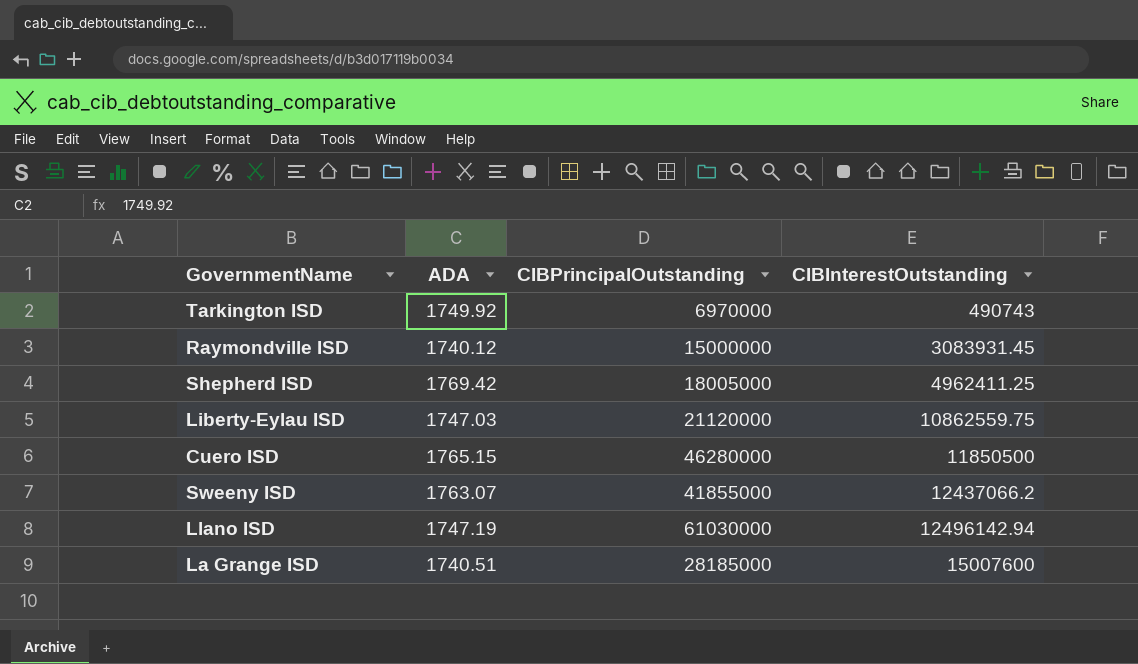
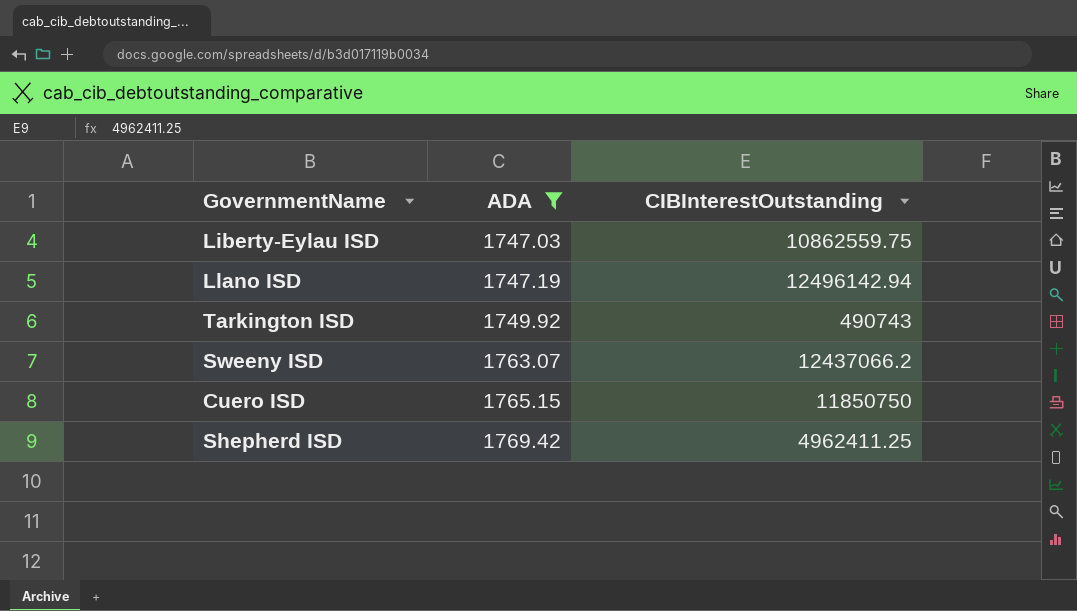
filter: none -> ADA >= 1747.03
row order: CIBInterestOutstanding ascending -> ADA ascending
column CIBPrincipalOutstanding | position: 3 -> none
Cuero ISD | CIBInterestOutstanding: 11850500 -> 11850750

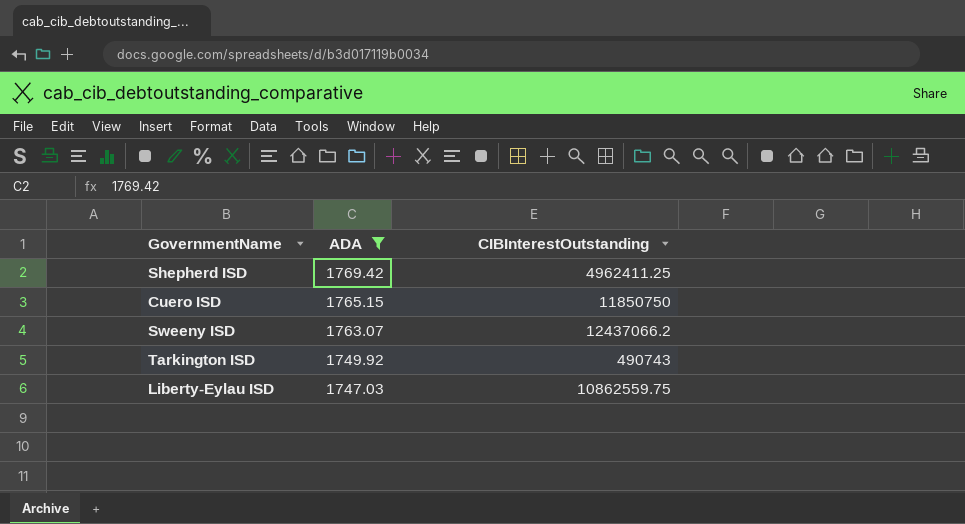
row order: ADA ascending -> ADA descending
row Llano ISD: 1747.19 | 12496142.94 -> none

